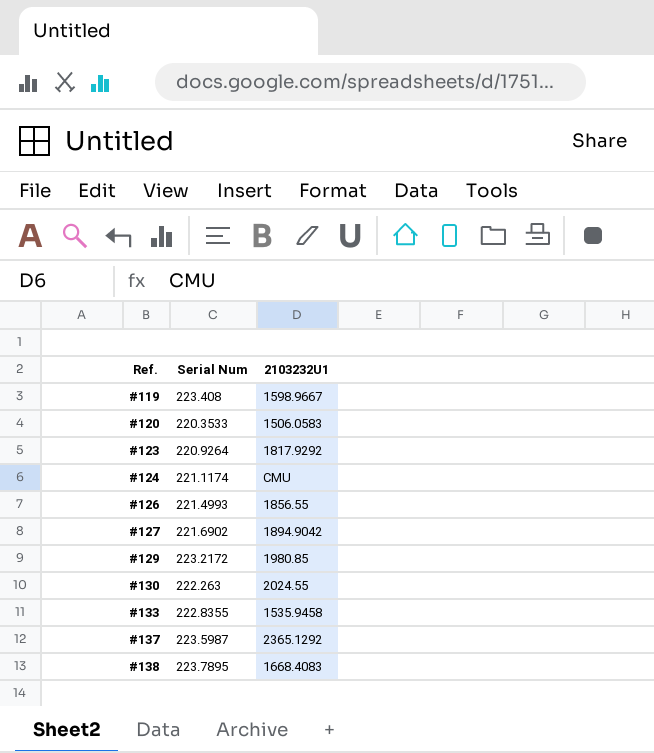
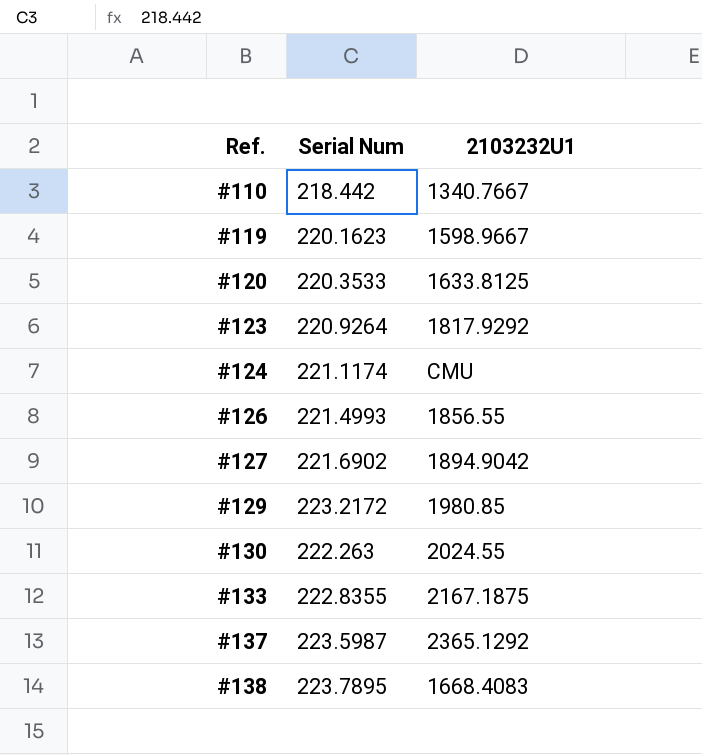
row #110: none -> 218.442 | 1340.7667
#119 | Serial Num: 223.408 -> 220.1623
#120 | 2103232U1: 1506.0583 -> 1633.8125
#133 | 2103232U1: 1535.9458 -> 2167.1875

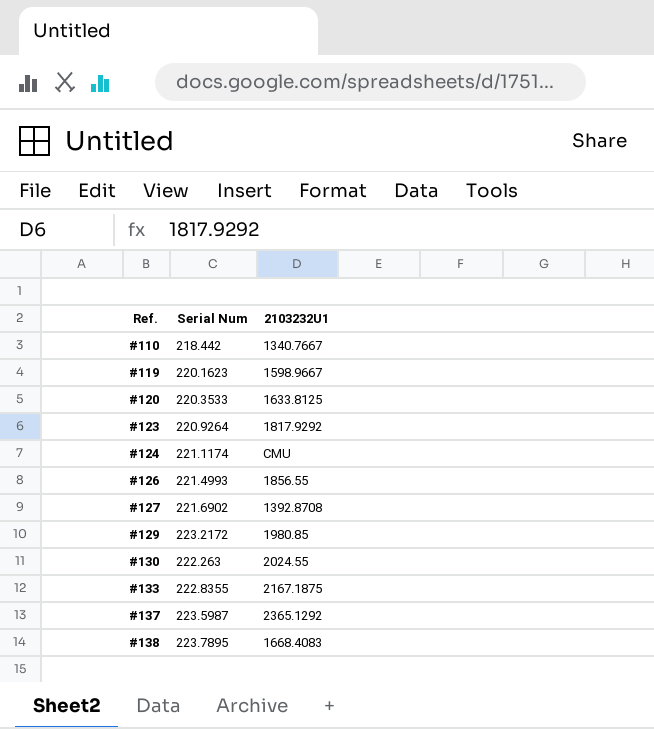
#127 | 2103232U1: 1894.9042 -> 1392.8708

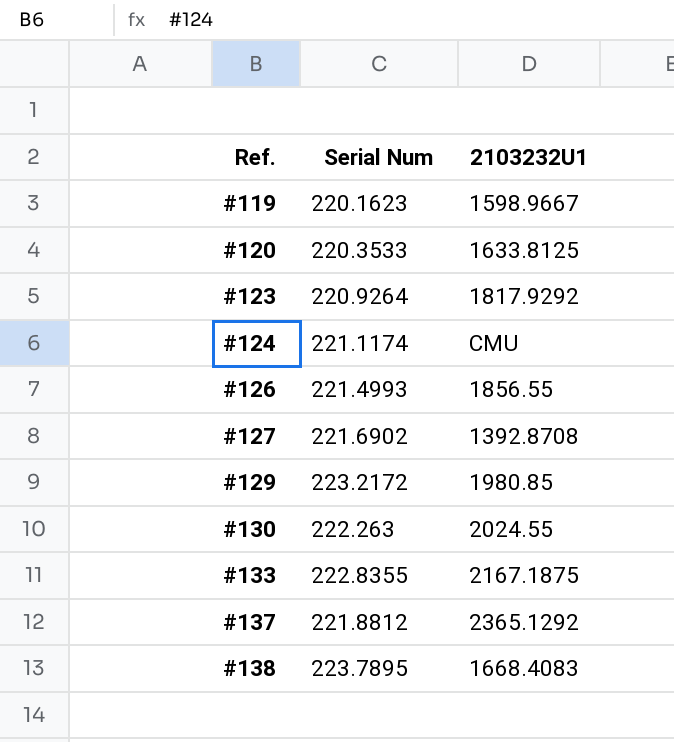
row #110: 218.442 | 1340.7667 -> none
#137 | Serial Num: 223.5987 -> 221.8812

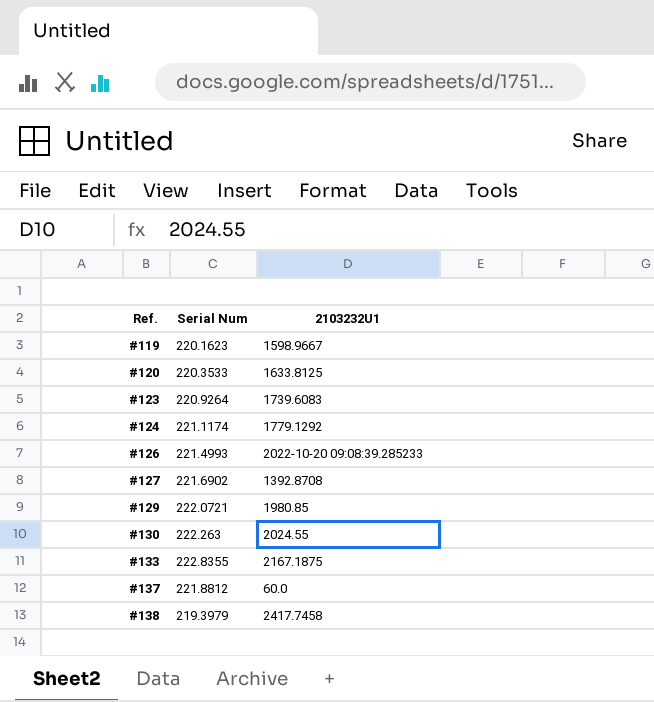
#123 | 2103232U1: 1817.9292 -> 1739.6083
#124 | 2103232U1: CMU -> 1779.1292
#126 | 2103232U1: 1856.55 -> 2022-10-20 09:08:39.285233
#129 | Serial Num: 223.2172 -> 222.0721
#137 | 2103232U1: 2365.1292 -> 60.0
#138 | Serial Num: 223.7895 -> 219.3979
#138 | 2103232U1: 1668.4083 -> 2417.7458

